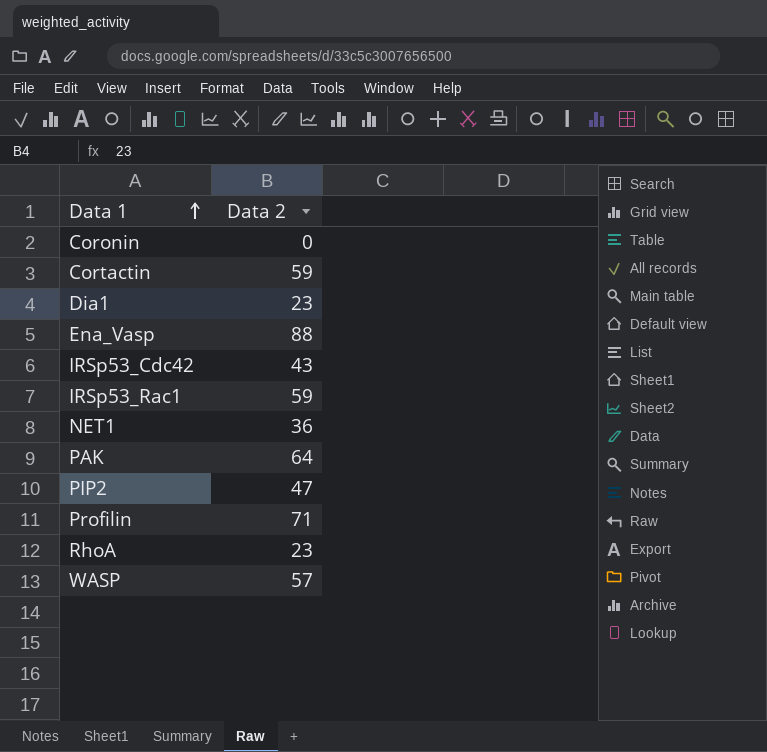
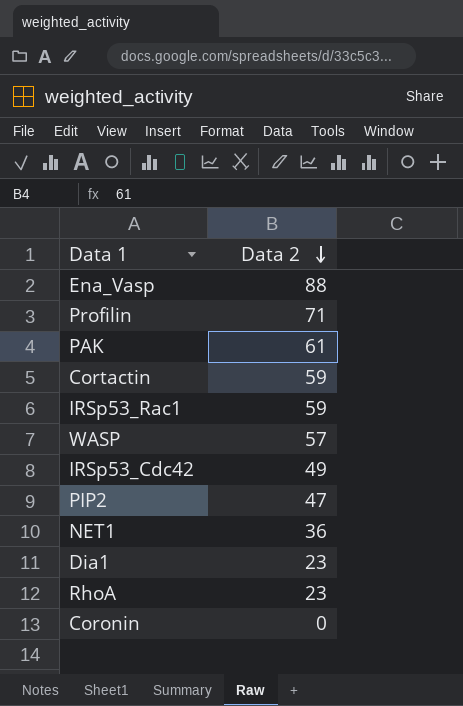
row order: Data 1 ascending -> Data 2 descending
PAK | Data 2: 64 -> 61
IRSp53_Cdc42 | Data 2: 43 -> 49

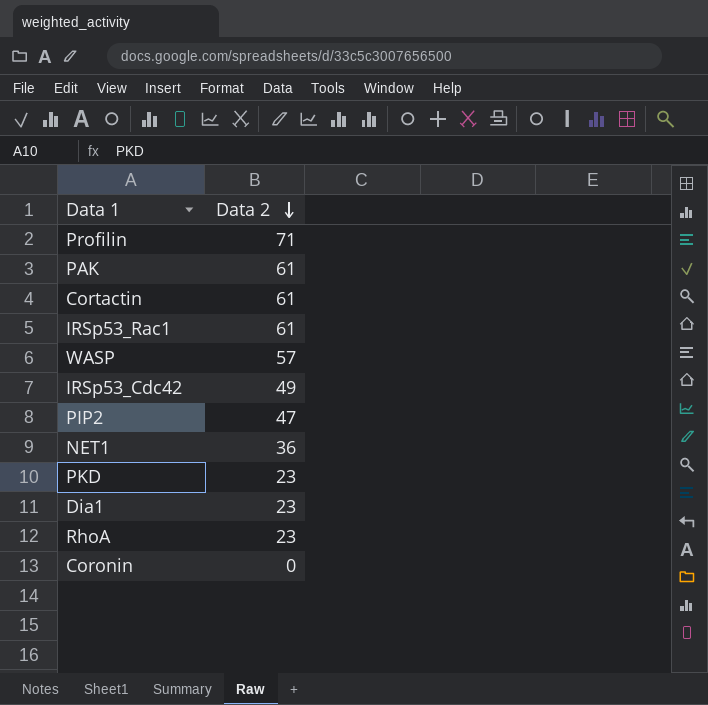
row Ena_Vasp: 88 -> none
Cortactin | Data 2: 59 -> 61
IRSp53_Rac1 | Data 2: 59 -> 61
row PKD: none -> 23

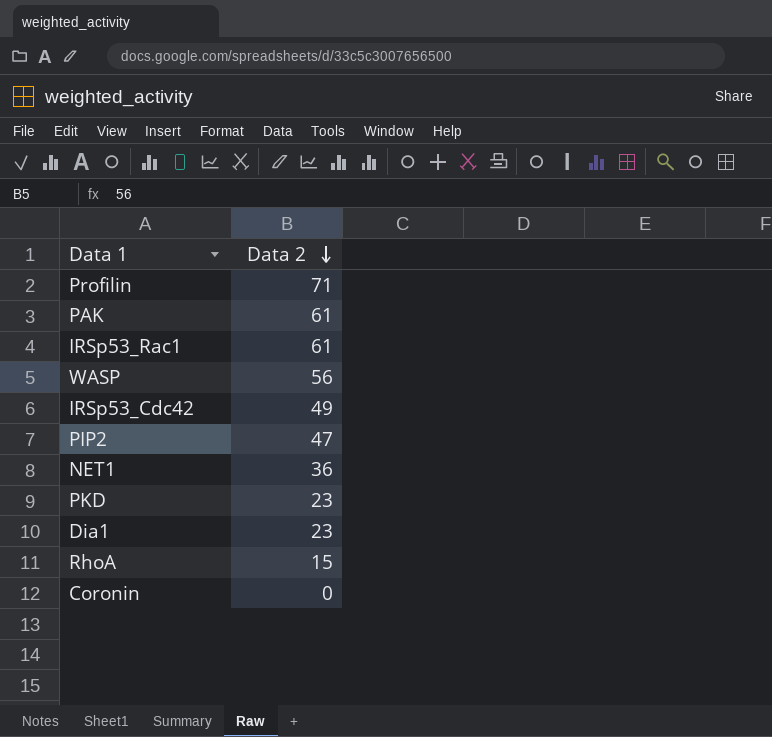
row Cortactin: 61 -> none
WASP | Data 2: 57 -> 56
RhoA | Data 2: 23 -> 15

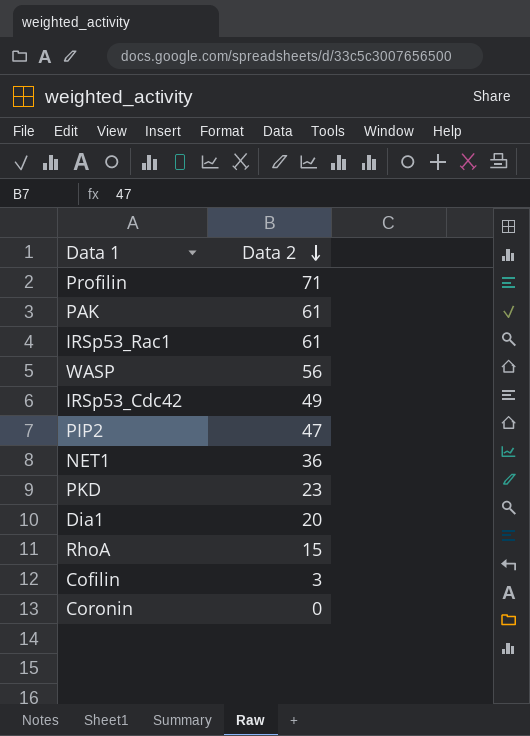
Dia1 | Data 2: 23 -> 20
row Cofilin: none -> 3

